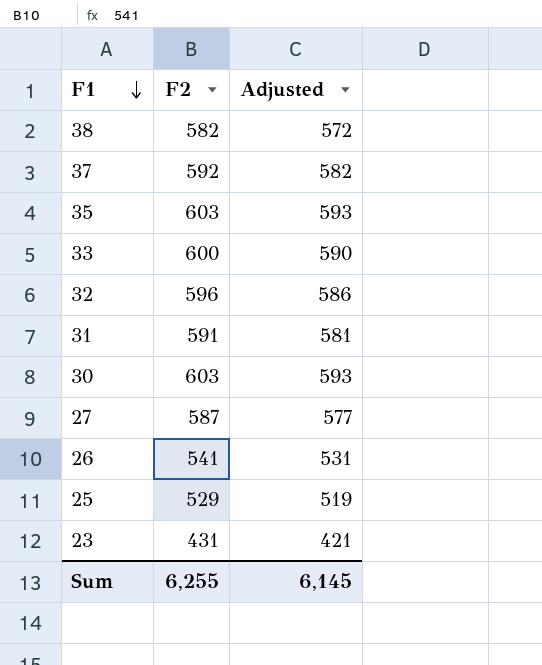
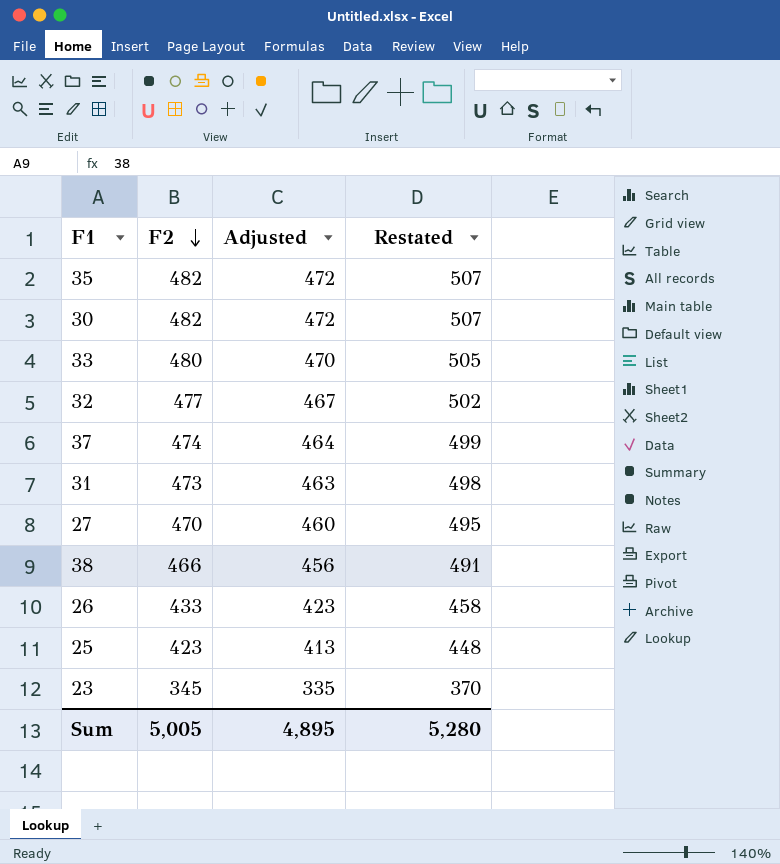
row order: F1 descending -> F2 descending
column Restated | formula: none -> [F2] + 25
35 | F2: 603 -> 482
35 | Adjusted: 593 -> 472
30 | F2: 603 -> 482
30 | Adjusted: 593 -> 472
33 | F2: 600 -> 480
33 | Adjusted: 590 -> 470
32 | F2: 596 -> 477
32 | Adjusted: 586 -> 467
37 | F2: 592 -> 474
37 | Adjusted: 582 -> 464
31 | F2: 591 -> 473
31 | Adjusted: 581 -> 463
27 | F2: 587 -> 470
27 | Adjusted: 577 -> 460
38 | F2: 582 -> 466
38 | Adjusted: 572 -> 456
26 | F2: 541 -> 433
26 | Adjusted: 531 -> 423
25 | F2: 529 -> 423
25 | Adjusted: 519 -> 413
23 | F2: 431 -> 345
23 | Adjusted: 421 -> 335
Sum | F2: 6,255 -> 5,005
Sum | Adjusted: 6,145 -> 4,895

